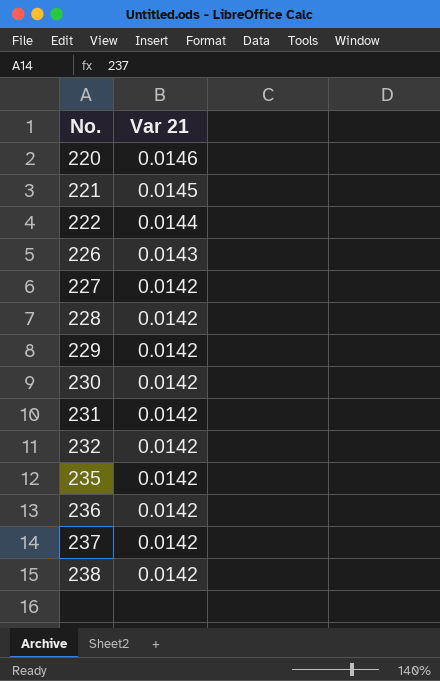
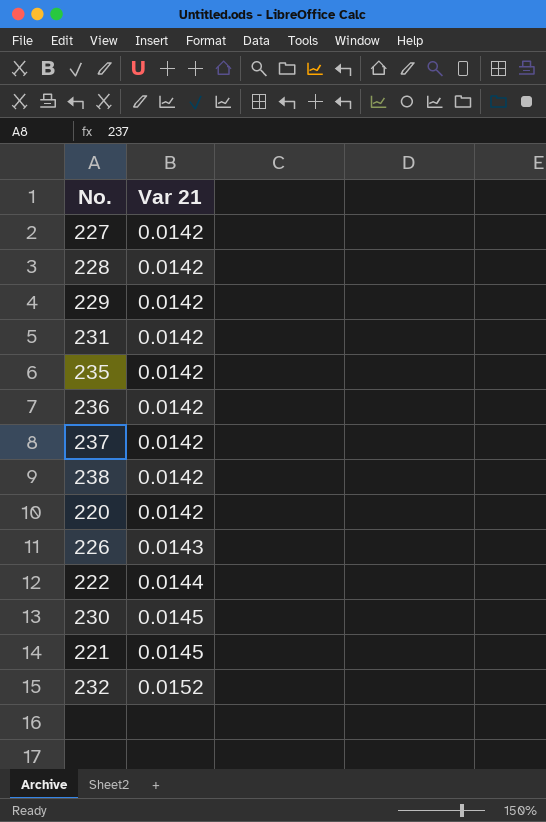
row order: No. ascending -> Var 21 ascending
220 | Var 21: 0.0146 -> 0.0142
230 | Var 21: 0.0142 -> 0.0145
232 | Var 21: 0.0142 -> 0.0152

